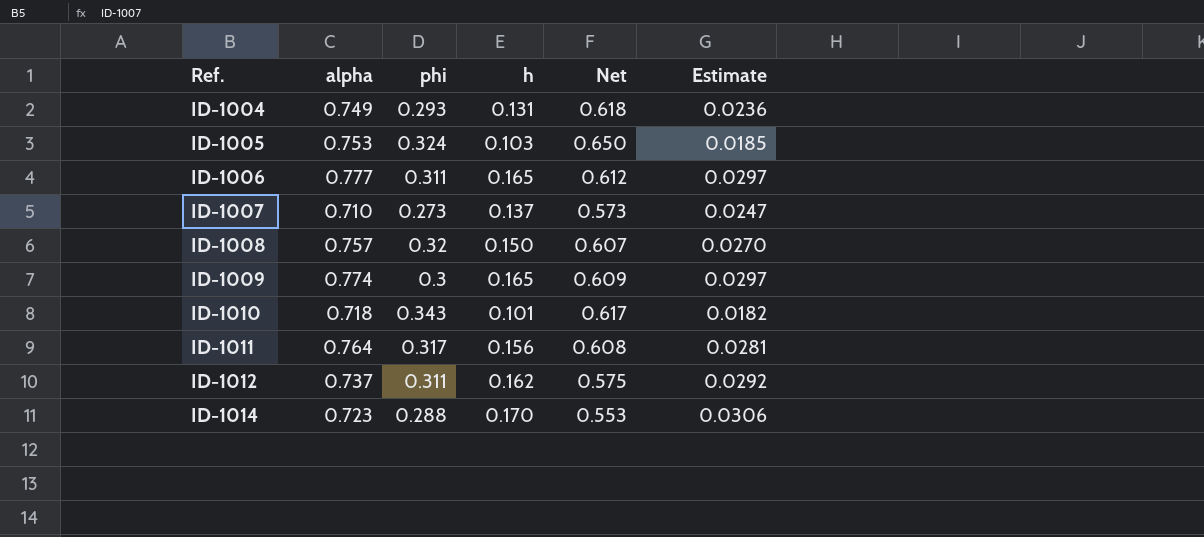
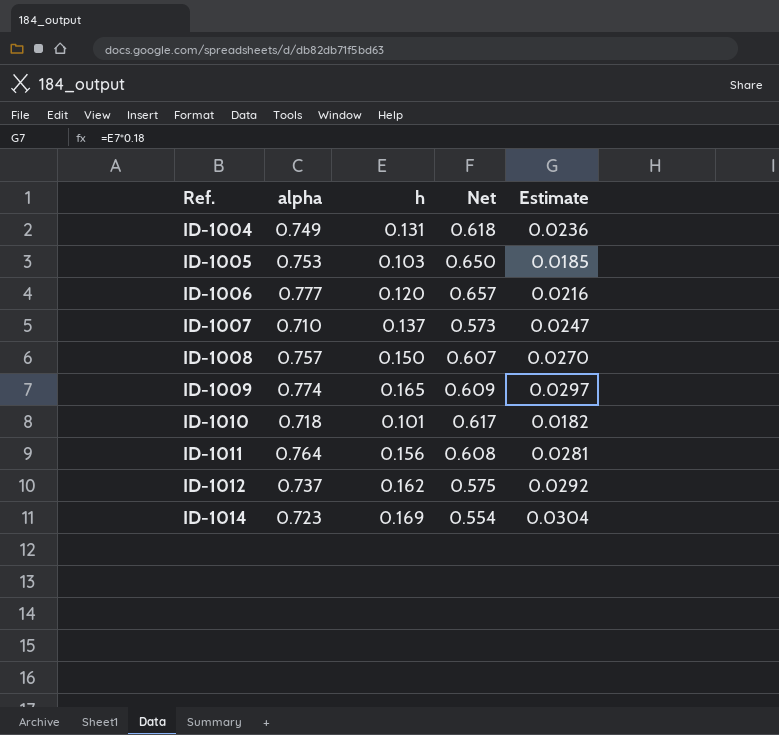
column phi | position: 3 -> none
ID-1006 | h: 0.165 -> 0.120
ID-1006 | Net: 0.612 -> 0.657
ID-1006 | Estimate: 0.0297 -> 0.0216
ID-1014 | h: 0.170 -> 0.169
ID-1014 | Net: 0.553 -> 0.554
ID-1014 | Estimate: 0.0306 -> 0.0304

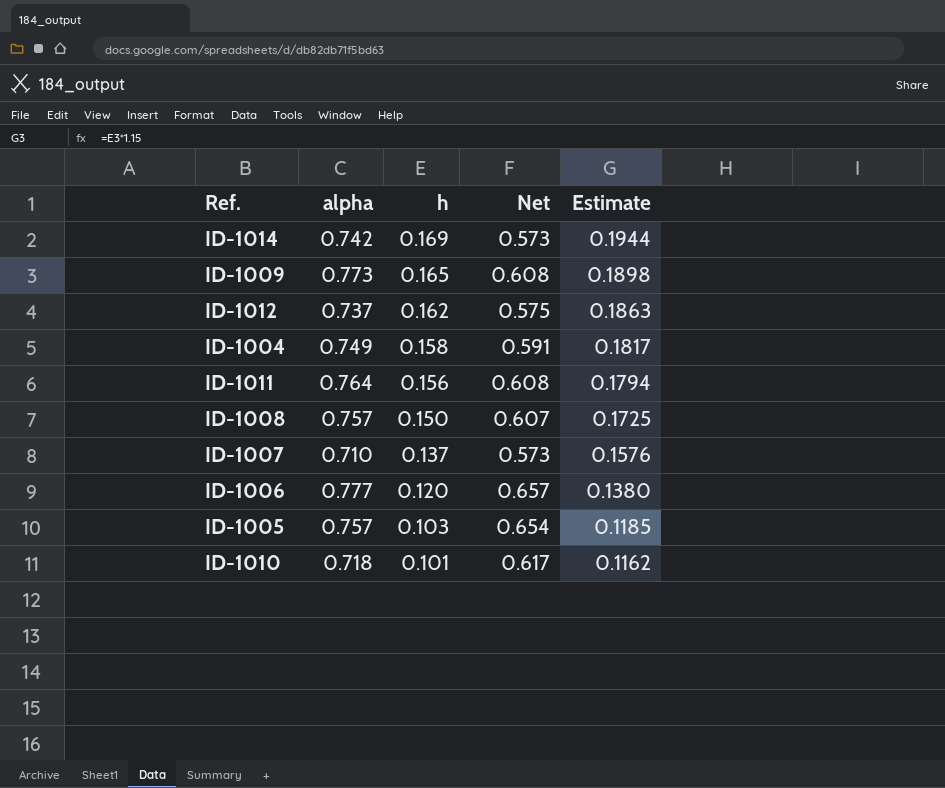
row order: Ref. ascending -> h descending
column Estimate | formula: [h] * 0.18 -> [h] * 1.15
ID-1014 | alpha: 0.723 -> 0.742
ID-1014 | Net: 0.554 -> 0.573
ID-1009 | alpha: 0.774 -> 0.773
ID-1009 | Net: 0.609 -> 0.608
ID-1004 | h: 0.131 -> 0.158
ID-1004 | Net: 0.618 -> 0.591
ID-1005 | alpha: 0.753 -> 0.757
ID-1005 | Net: 0.650 -> 0.654

